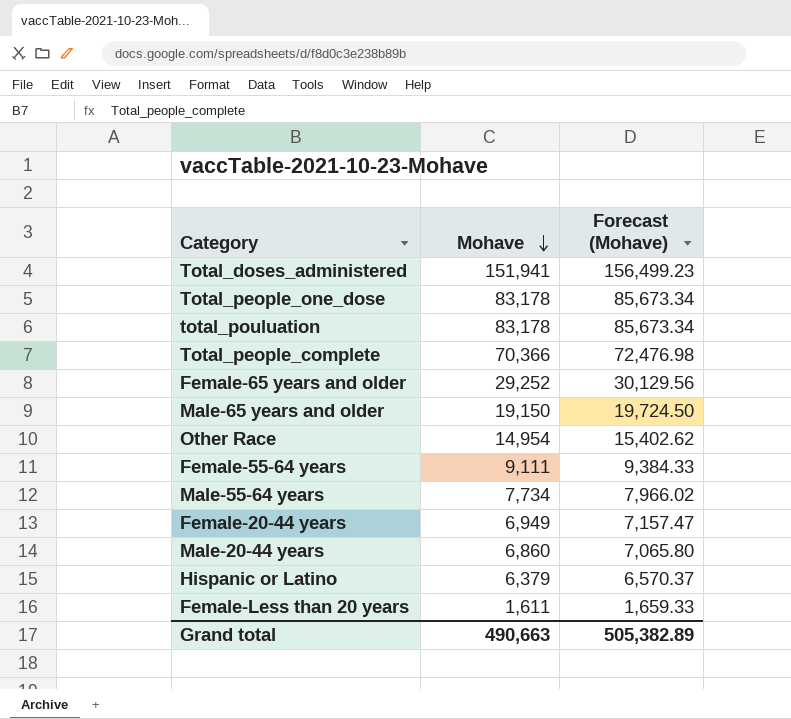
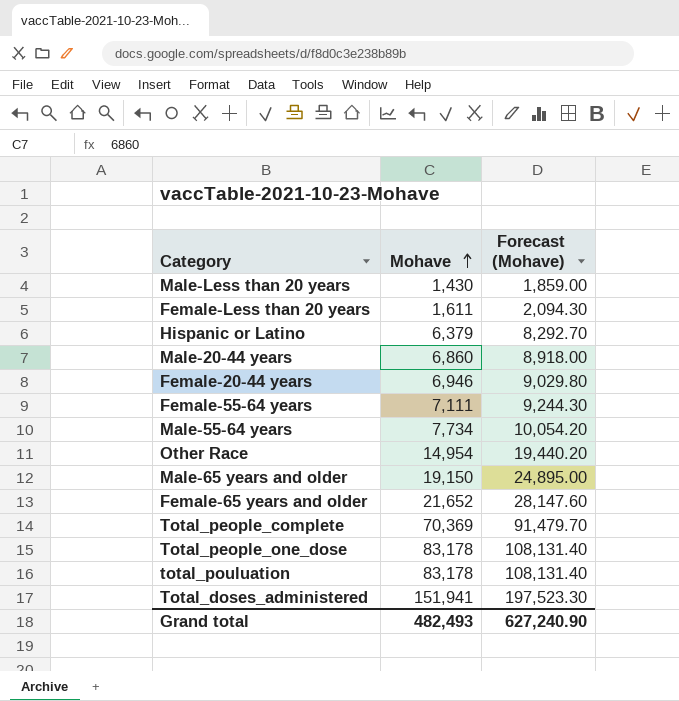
row order: Mohave descending -> Mohave ascending
column Forecast (Mohave) | formula: [Mohave] * 1.03 -> [Mohave] * 1.3
row Male-Less than 20 years: none -> 1,430 | 1,859.00
Female-20-44 years | Mohave: 6,949 -> 6,946
Female-55-64 years | Mohave: 9,111 -> 7,111
Female-65 years and older | Mohave: 29,252 -> 21,652
Total_people_complete | Mohave: 70,366 -> 70,369
Grand total | Mohave: 490,663 -> 482,493
Grand total | Forecast (Mohave): 505,382.89 -> 627,240.90

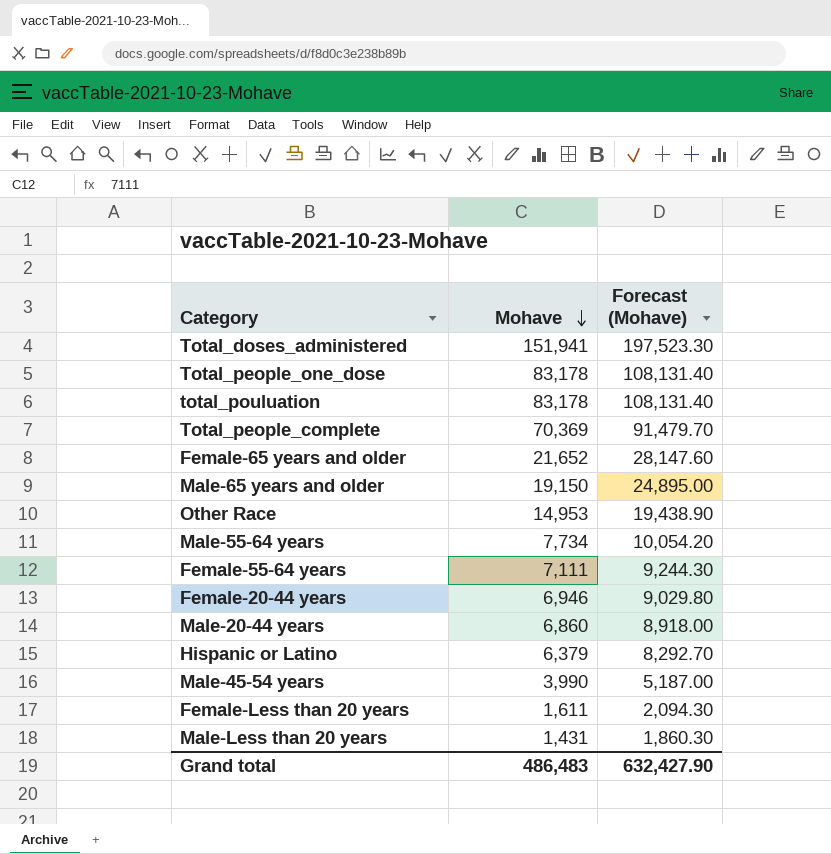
row order: Mohave ascending -> Mohave descending
Other Race | Mohave: 14,954 -> 14,953
Other Race | Forecast (Mohave): 19,440.20 -> 19,438.90
row Male-45-54 years: none -> 3,990 | 5,187.00
Male-Less than 20 years | Mohave: 1,430 -> 1,431
Male-Less than 20 years | Forecast (Mohave): 1,859.00 -> 1,860.30
Grand total | Mohave: 482,493 -> 486,483
Grand total | Forecast (Mohave): 627,240.90 -> 632,427.90

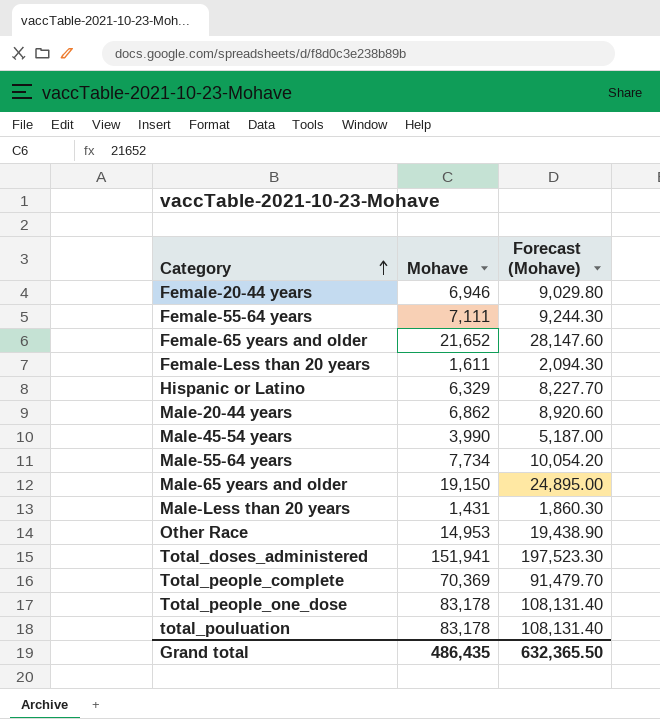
row order: Mohave descending -> Category ascending
Hispanic or Latino | Mohave: 6,379 -> 6,329
Hispanic or Latino | Forecast (Mohave): 8,292.70 -> 8,227.70
Male-20-44 years | Mohave: 6,860 -> 6,862
Male-20-44 years | Forecast (Mohave): 8,918.00 -> 8,920.60
Grand total | Mohave: 486,483 -> 486,435
Grand total | Forecast (Mohave): 632,427.90 -> 632,365.50

